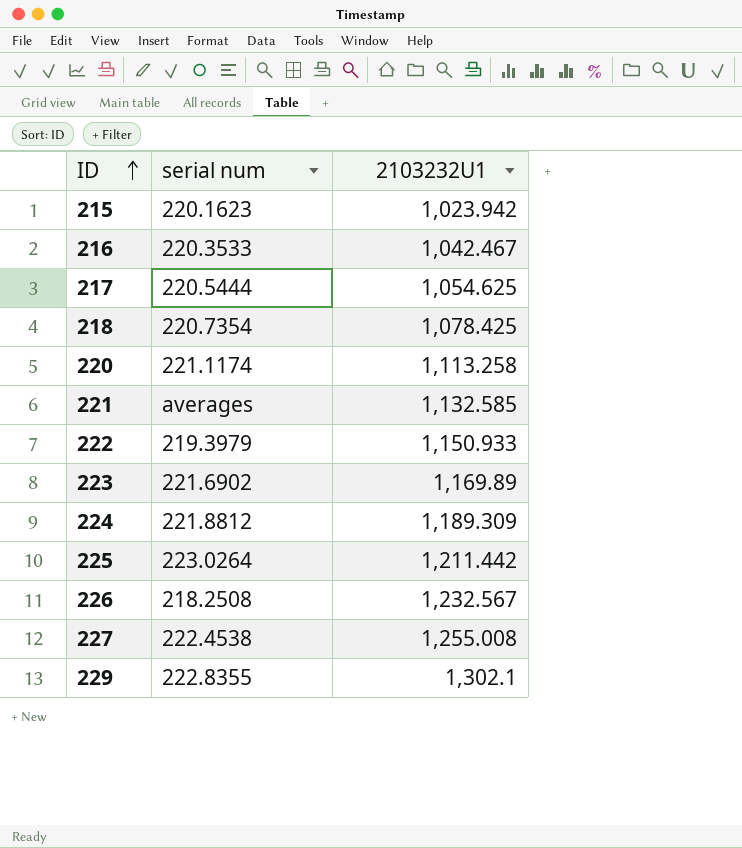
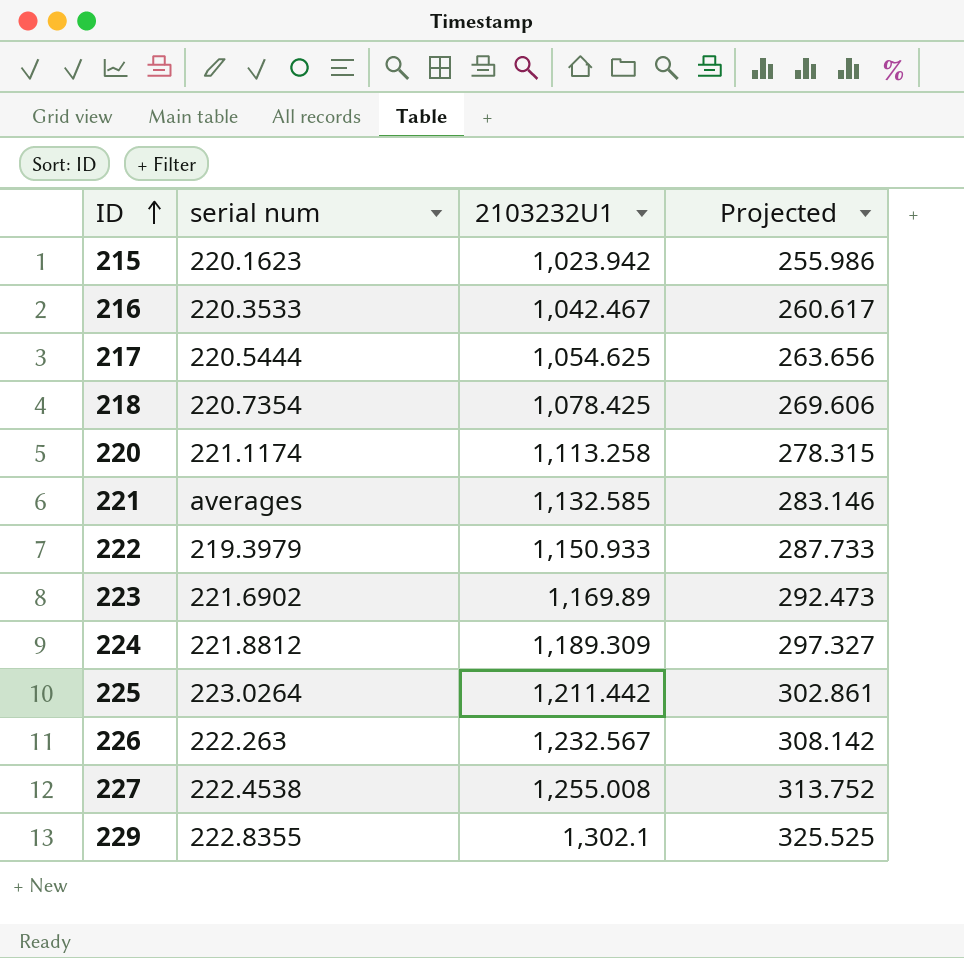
column Projected | formula: none -> [2103232U1] * 0.25
226 | serial num: 218.2508 -> 222.263

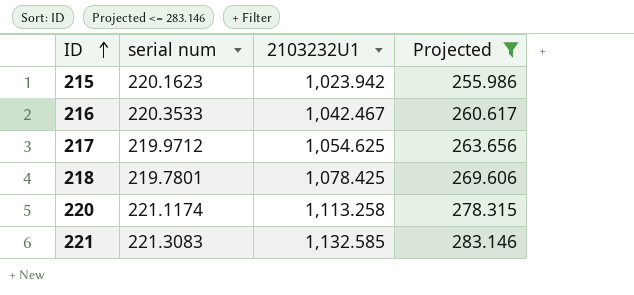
filter: none -> Projected <= 283.146
217 | serial num: 220.5444 -> 219.9712
218 | serial num: 220.7354 -> 219.7801
221 | serial num: averages -> 221.3083

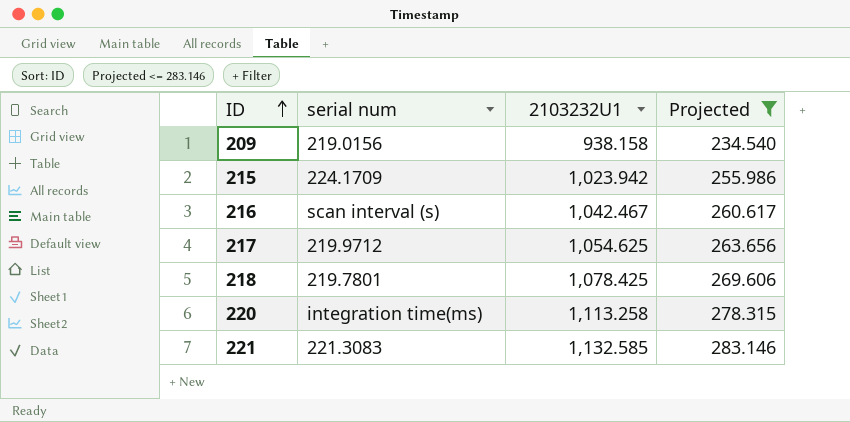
row 209: none -> 219.0156 | 938.158 | 234.540
215 | serial num: 220.1623 -> 224.1709
216 | serial num: 220.3533 -> scan interval (s)
220 | serial num: 221.1174 -> integration time(ms)

